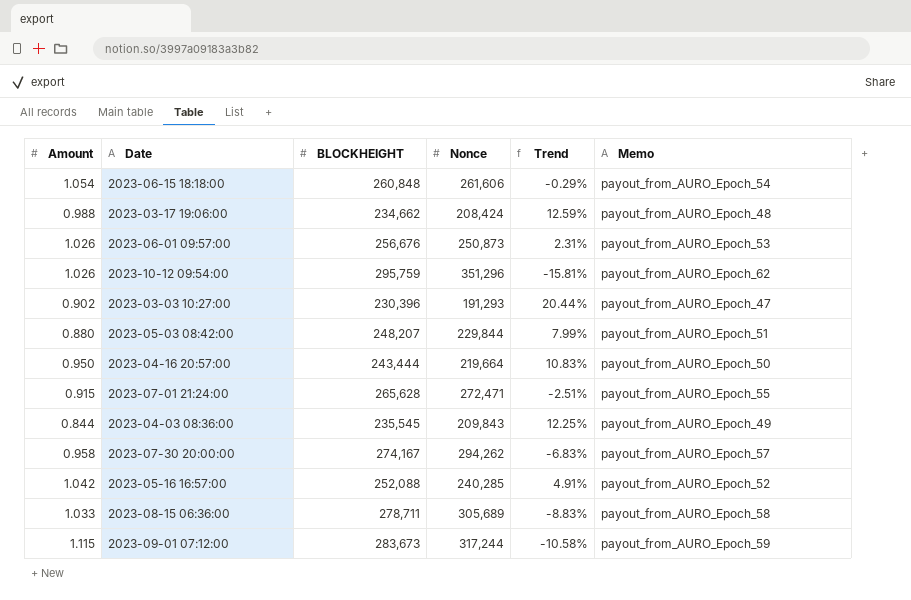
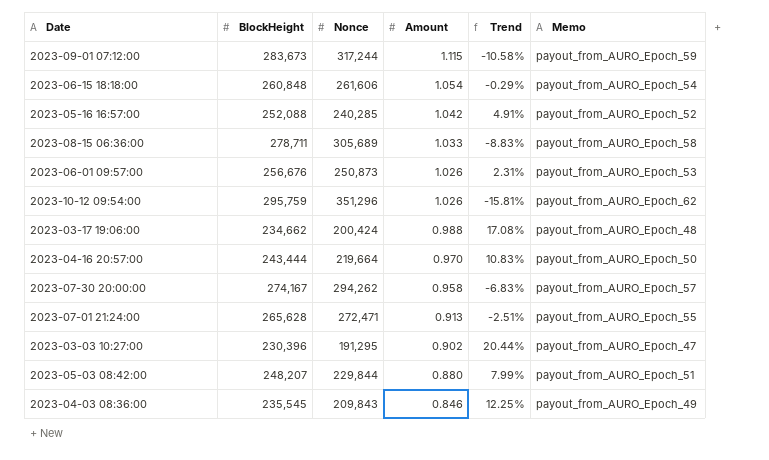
row order: none -> Amount descending
column name: BLOCKHEIGHT -> BlockHeight
column Amount | position: 1 -> 4
2023-03-17 19:06:00 | Nonce: 208,424 -> 200,424
2023-03-17 19:06:00 | Trend: 12.59% -> 17.08%
2023-04-16 20:57:00 | Amount: 0.950 -> 0.970
2023-07-01 21:24:00 | Amount: 0.915 -> 0.913
2023-03-03 10:27:00 | Nonce: 191,293 -> 191,295
2023-04-03 08:36:00 | Amount: 0.844 -> 0.846

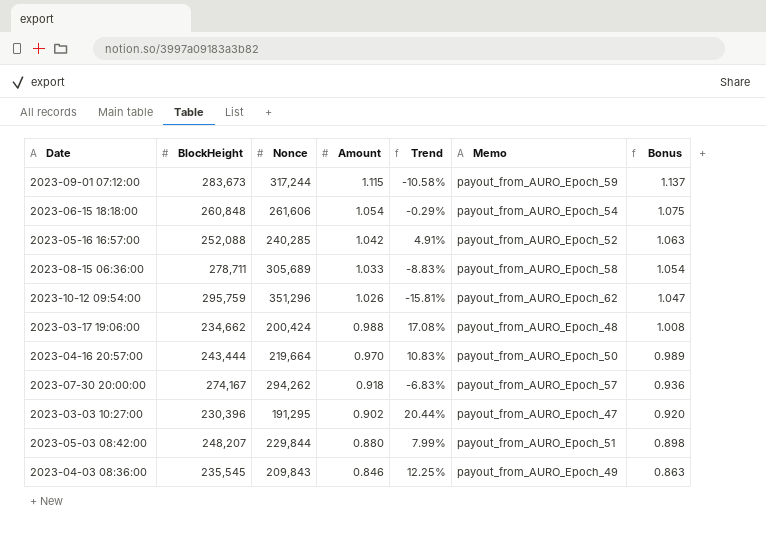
column Bonus | formula: none -> [Amount] * 1.02
row 2023-06-01 09:57:00: 256,676 | 250,873 | 1.026 | 2.31% | payout_from_AURO_Epoch_53 -> none
row 2023-07-01 21:24:00: 265,628 | 272,471 | 0.913 | -2.51% | payout_from_AURO_Epoch_55 -> none
2023-07-30 20:00:00 | Amount: 0.958 -> 0.918

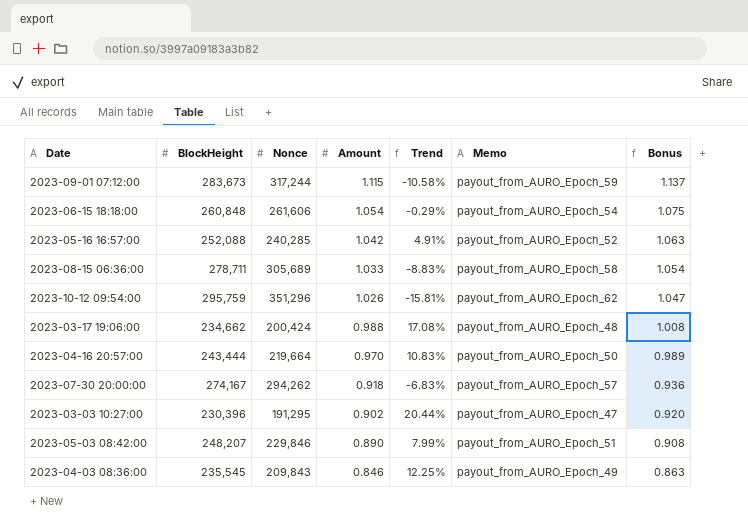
2023-05-03 08:42:00 | Nonce: 229,844 -> 229,846
2023-05-03 08:42:00 | Amount: 0.880 -> 0.890
2023-05-03 08:42:00 | Bonus: 0.898 -> 0.908

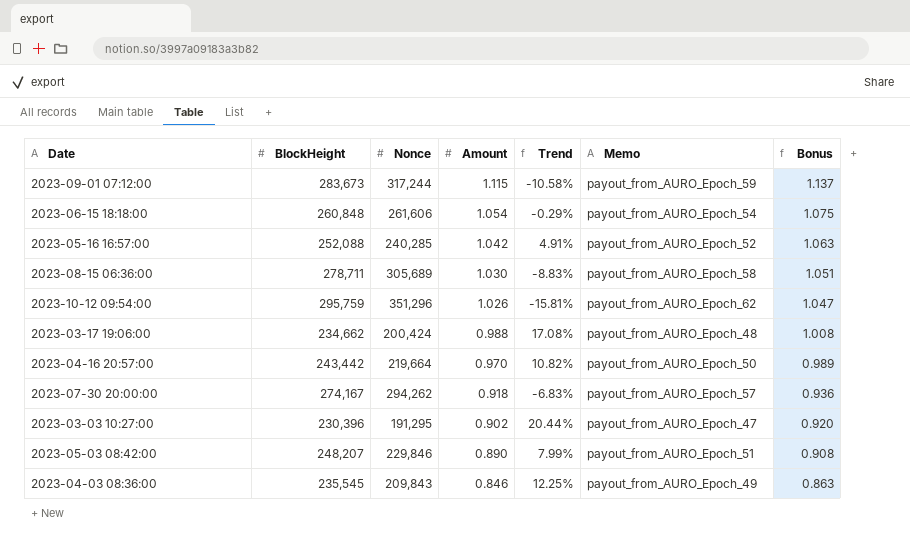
2023-08-15 06:36:00 | Amount: 1.033 -> 1.030
2023-08-15 06:36:00 | Bonus: 1.054 -> 1.051
2023-04-16 20:57:00 | BlockHeight: 243,444 -> 243,442
2023-04-16 20:57:00 | Trend: 10.83% -> 10.82%

